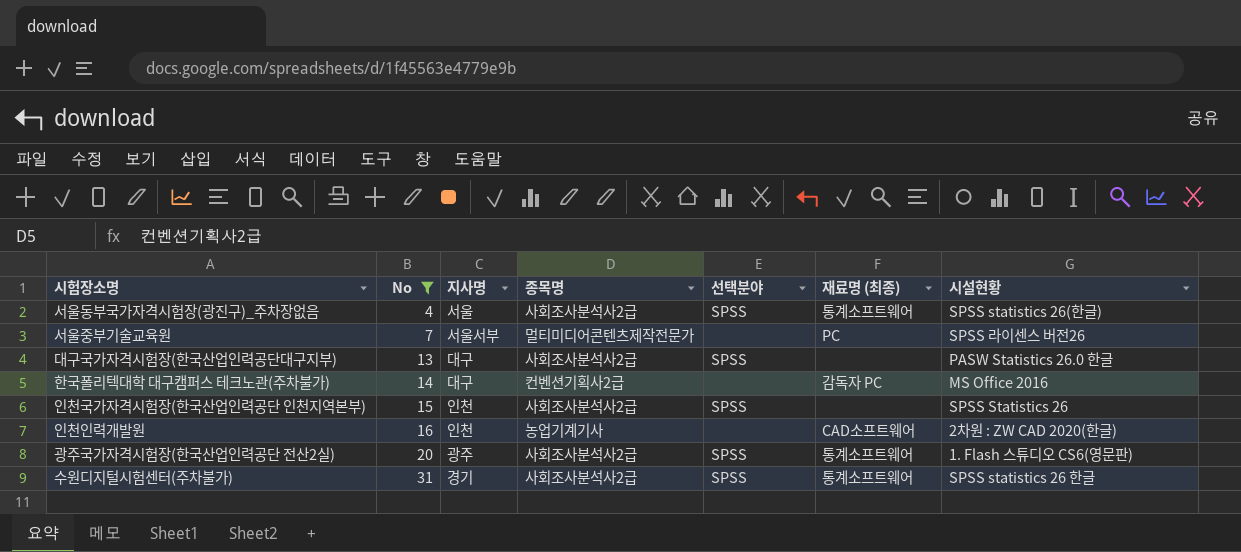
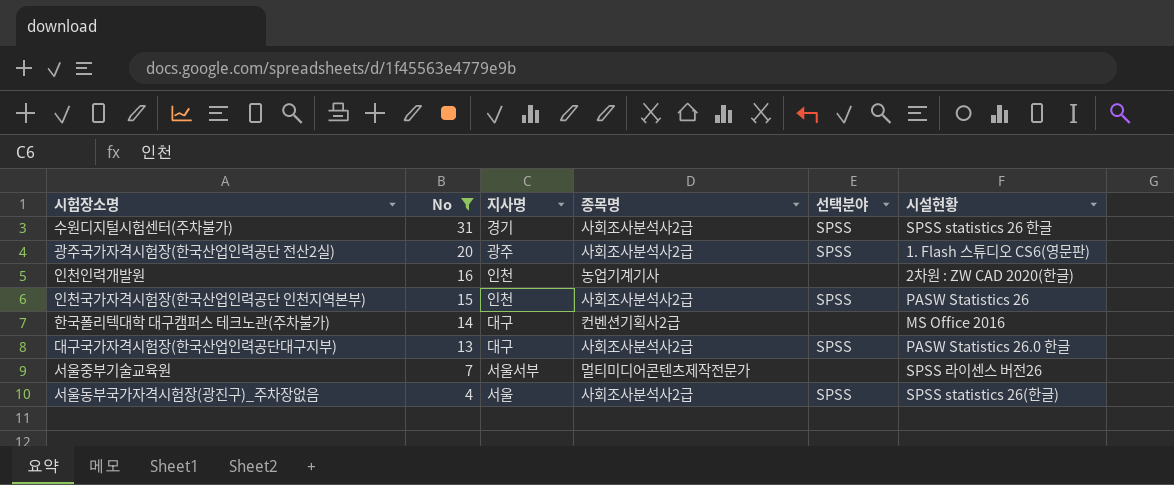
row order: No ascending -> No descending
column 재료명 (최종) | position: 6 -> none
인천국가자격시험장(한국산업인력공단 인천지역본부) | 시설현황: SPSS Statistics 26 -> PASW Statistics 26

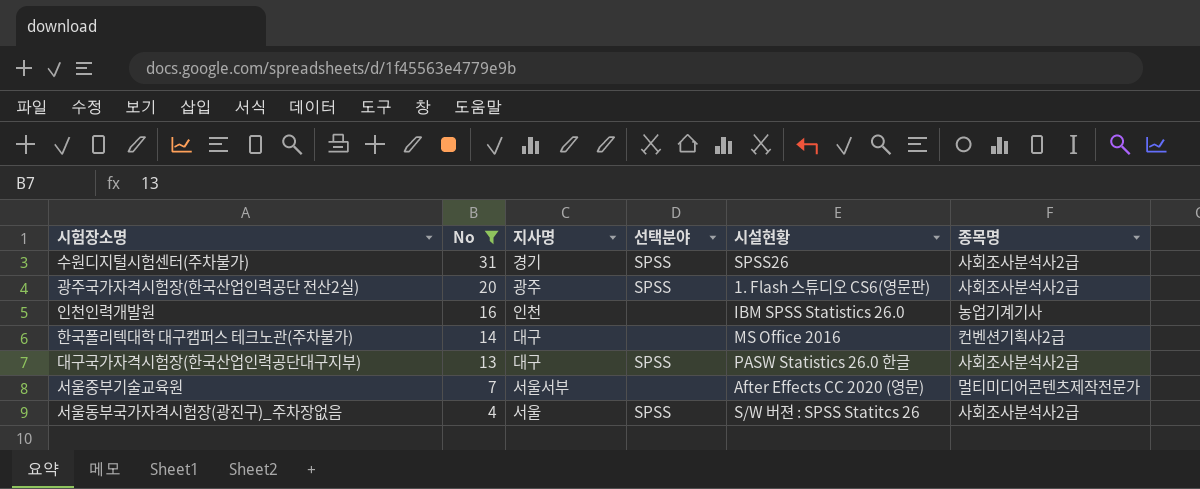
column 종목명 | position: 4 -> 6
row 인천국가자격시험장(한국산업인력공단 인천지역본부): 15 | 인천 | 사회조사분석사2급 | SPSS | PASW Statistics 26 -> none
수원디지털시험센터(주차불가) | 시설현황: SPSS statistics 26 한글 -> SPSS26
인천인력개발원 | 시설현황: 2차원 : ZW CAD 2020(한글) -> IBM SPSS Statistics 26.0
서울중부기술교육원 | 시설현황: SPSS 라이센스 버전26 -> After Effects CC 2020 (영문)
서울동부국가자격시험장(광진구)_주차장없음 | 시설현황: SPSS statistics 26(한글) -> S/W 버젼 : SPSS Statitcs 26

